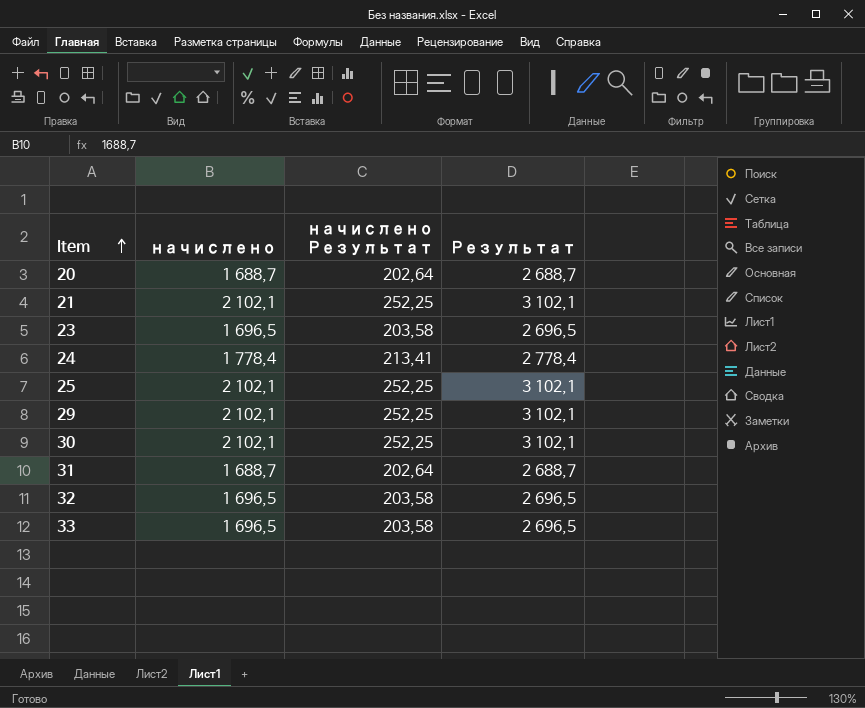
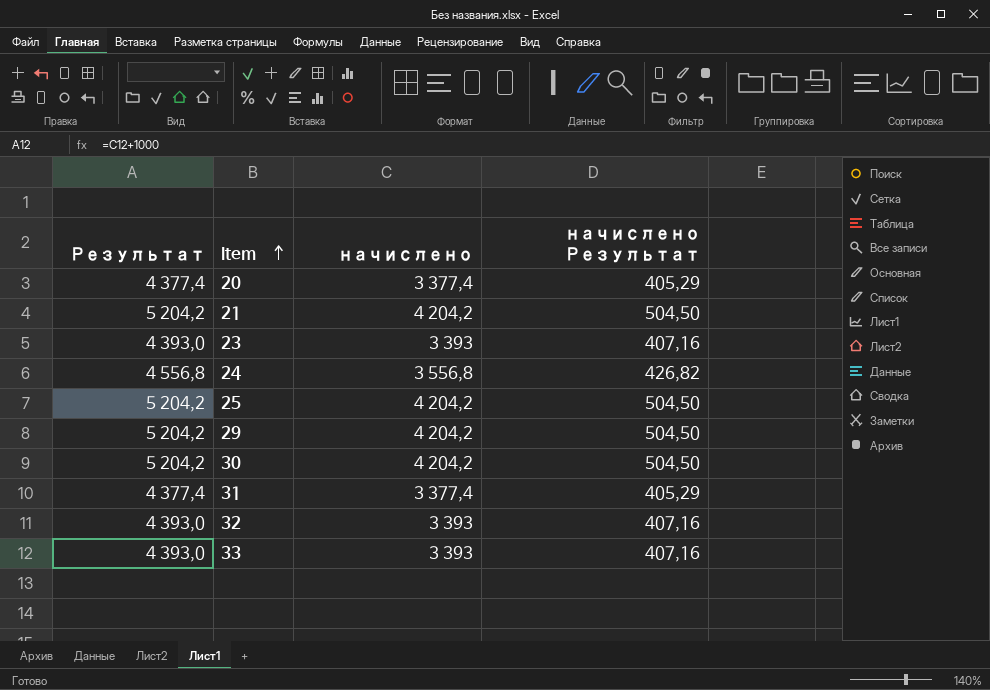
column Результат | position: 4 -> 1
20 | Результат: 2 688,7 -> 4 377,4
20 | начислено: 1 688,7 -> 3 377,4
20 | начислено Результат: 202,64 -> 405,29
21 | Результат: 3 102,1 -> 5 204,2
21 | начислено: 2 102,1 -> 4 204,2
21 | начислено Результат: 252,25 -> 504,50
23 | Результат: 2 696,5 -> 4 393,0
23 | начислено: 1 696,5 -> 3 393
23 | начислено Результат: 203,58 -> 407,16
24 | Результат: 2 778,4 -> 4 556,8
24 | начислено: 1 778,4 -> 3 556,8
24 | начислено Результат: 213,41 -> 426,82
25 | Результат: 3 102,1 -> 5 204,2
25 | начислено: 2 102,1 -> 4 204,2
25 | начислено Результат: 252,25 -> 504,50
29 | Результат: 3 102,1 -> 5 204,2
29 | начислено: 2 102,1 -> 4 204,2
29 | начислено Результат: 252,25 -> 504,50
30 | Результат: 3 102,1 -> 5 204,2
30 | начислено: 2 102,1 -> 4 204,2
30 | начислено Результат: 252,25 -> 504,50
31 | Результат: 2 688,7 -> 4 377,4
31 | начислено: 1 688,7 -> 3 377,4
31 | начислено Результат: 202,64 -> 405,29
32 | Результат: 2 696,5 -> 4 393,0
32 | начислено: 1 696,5 -> 3 393
32 | начислено Результат: 203,58 -> 407,16
33 | Результат: 2 696,5 -> 4 393,0
33 | начислено: 1 696,5 -> 3 393
33 | начислено Результат: 203,58 -> 407,16

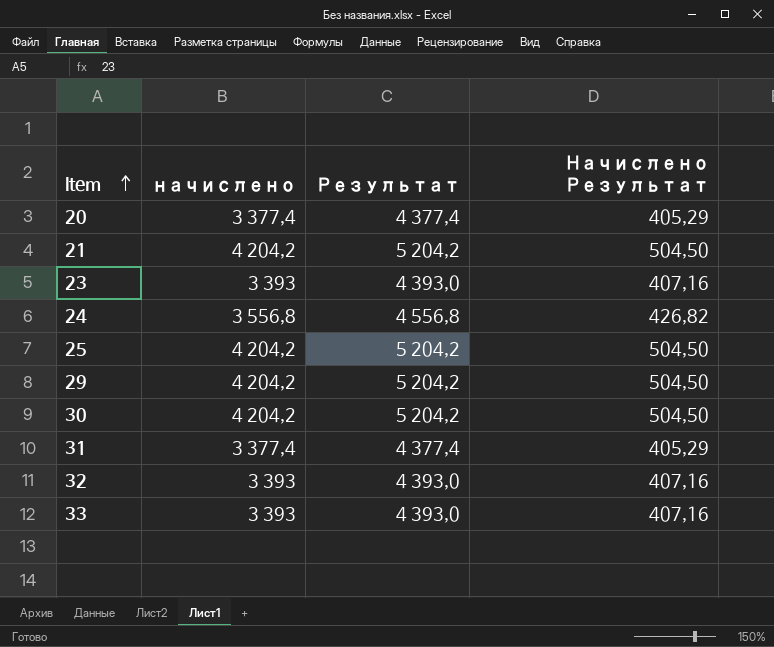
column Результат | position: 1 -> 3
column name: начислено Результат -> Начислено Результат

